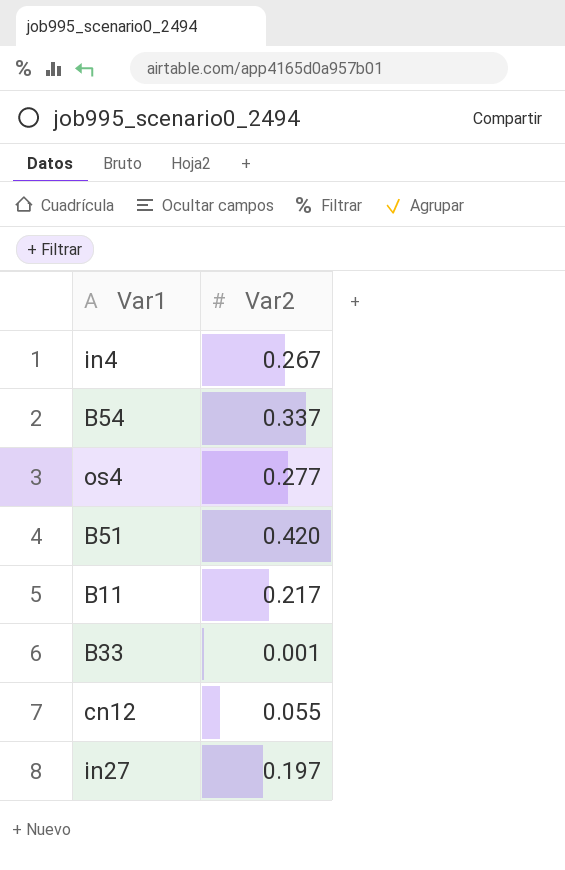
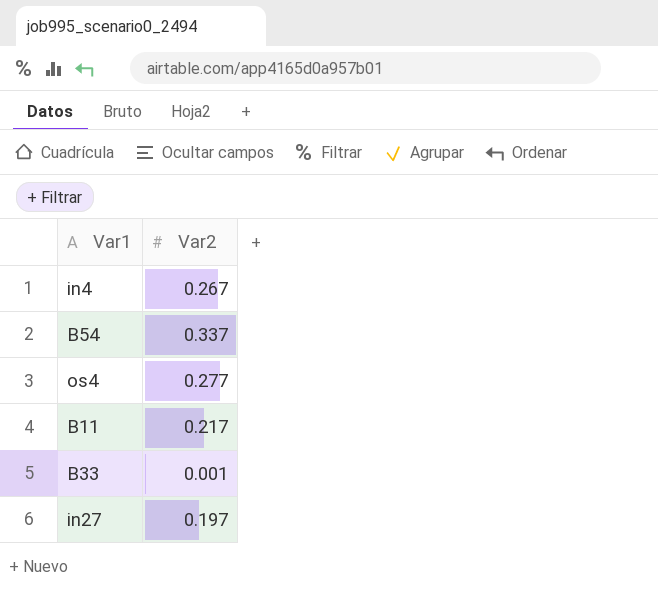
row B51: 0.420 -> none
row cn12: 0.055 -> none

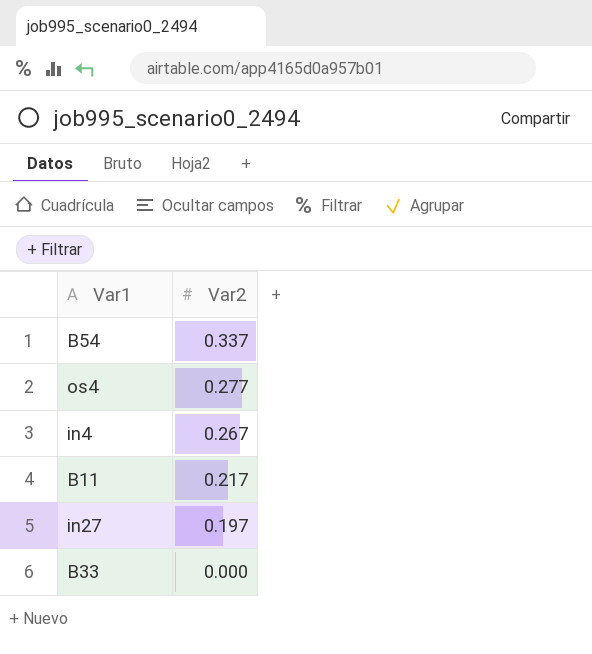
row order: none -> Var2 descending
B33 | Var2: 0.001 -> 0.000

